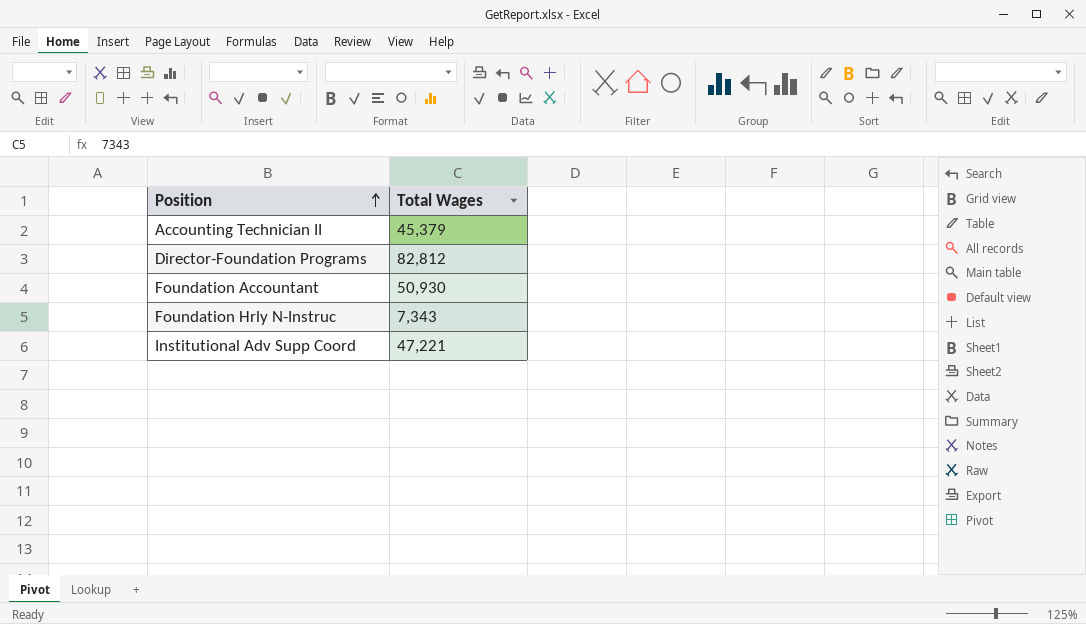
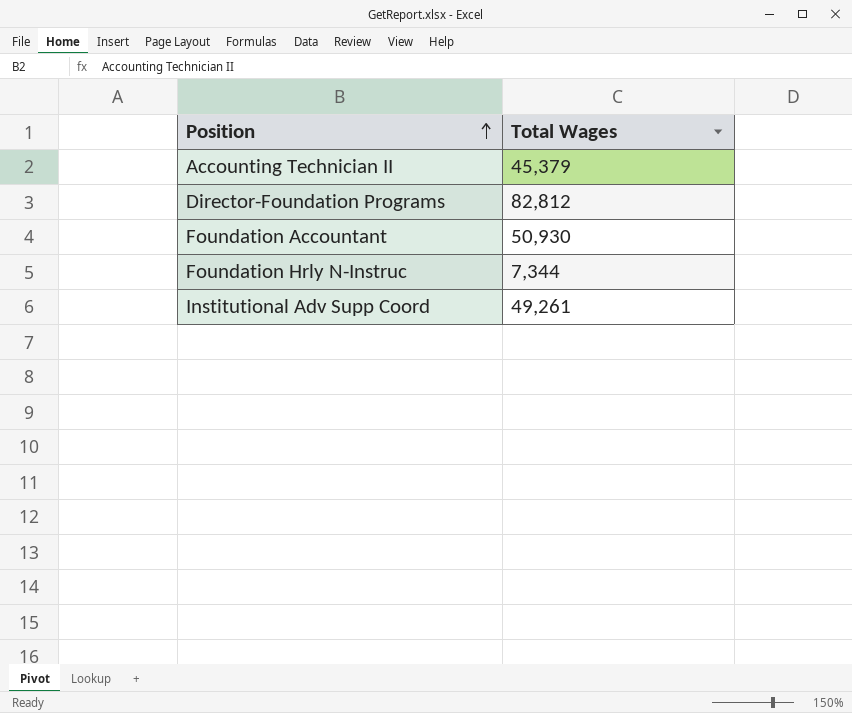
Foundation Hrly N-Instruc | Total Wages: 7,343 -> 7,344
Institutional Adv Supp Coord | Total Wages: 47,221 -> 49,261

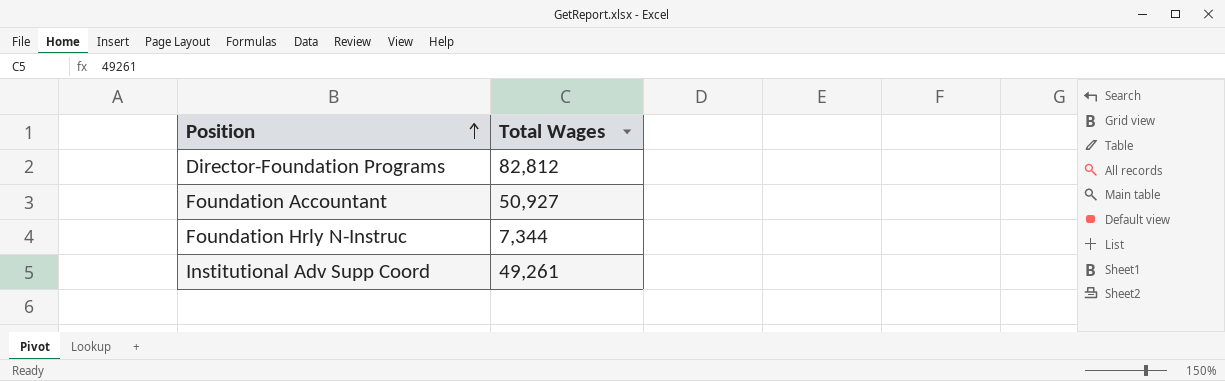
row Accounting Technician II: 45,379 -> none
Foundation Accountant | Total Wages: 50,930 -> 50,927

